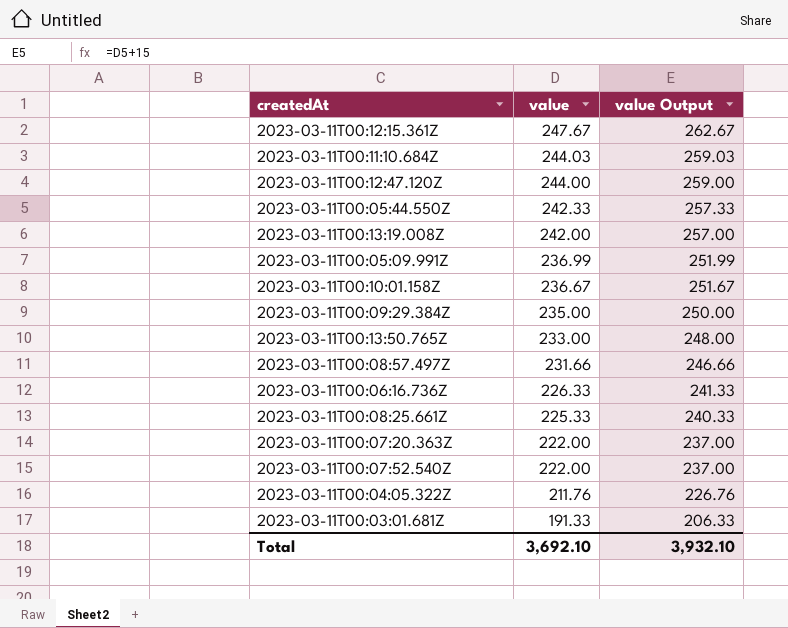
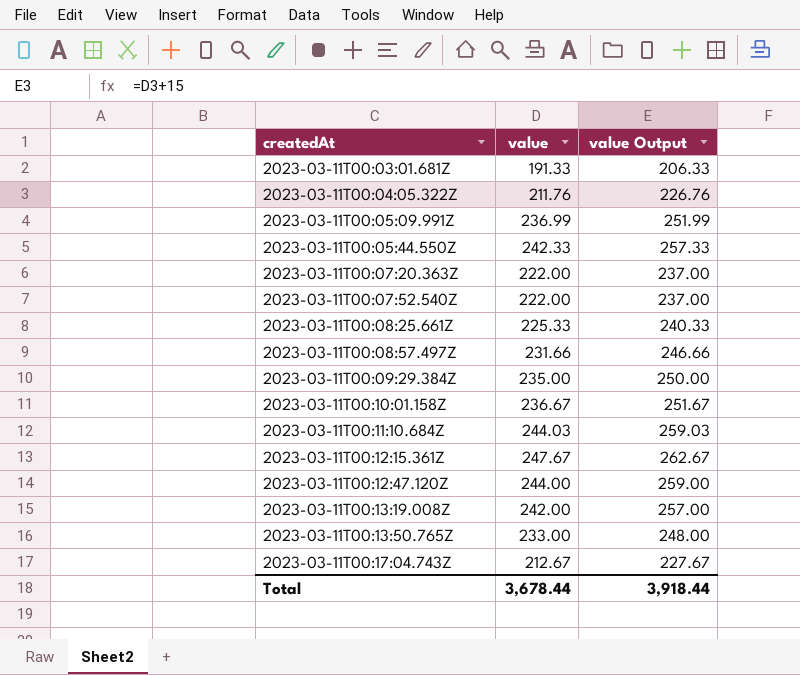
row order: value descending -> createdAt ascending
row 2023-03-11T00:06:16.736Z: 226.33 | 241.33 -> none
row 2023-03-11T00:17:04.743Z: none -> 212.67 | 227.67
Total | value: 3,692.10 -> 3,678.44
Total | value Output: 3,932.10 -> 3,918.44

